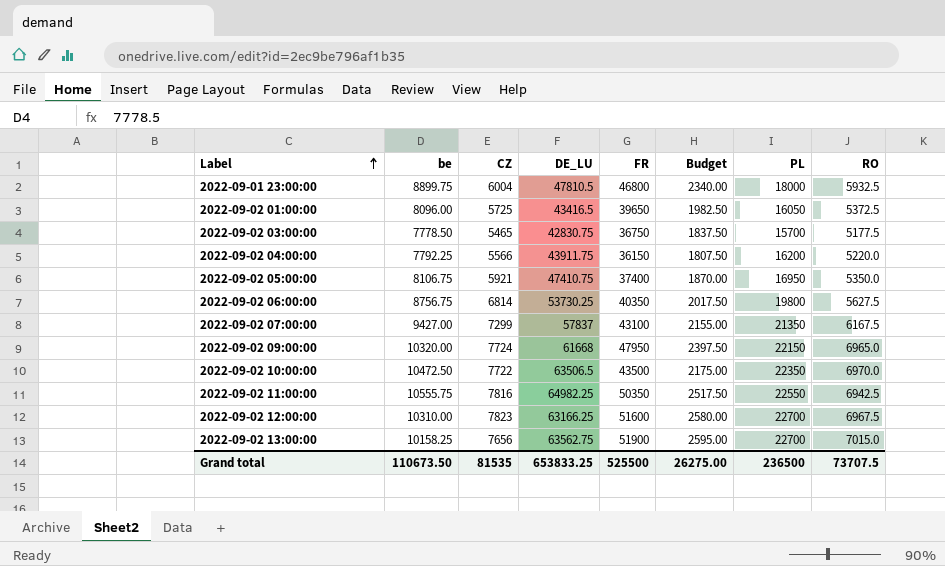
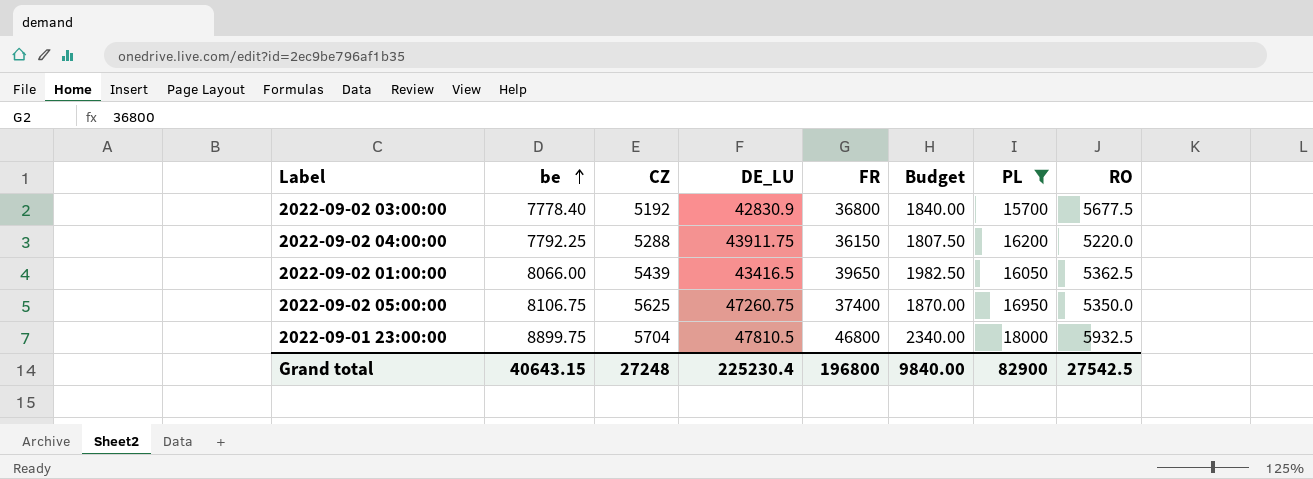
filter: none -> PL <= 18000
row order: Label ascending -> be ascending
2022-09-02 03:00:00 | be: 7778.50 -> 7778.40
2022-09-02 03:00:00 | CZ: 5465 -> 5192
2022-09-02 03:00:00 | DE_LU: 42830.75 -> 42830.9
2022-09-02 03:00:00 | FR: 36750 -> 36800
2022-09-02 03:00:00 | Budget: 1837.50 -> 1840.00
2022-09-02 03:00:00 | RO: 5177.5 -> 5677.5
2022-09-02 04:00:00 | CZ: 5566 -> 5288
2022-09-02 01:00:00 | be: 8096.00 -> 8066.00
2022-09-02 01:00:00 | CZ: 5725 -> 5439
2022-09-02 01:00:00 | RO: 5372.5 -> 5362.5
2022-09-02 05:00:00 | CZ: 5921 -> 5625
2022-09-02 05:00:00 | DE_LU: 47410.75 -> 47260.75
2022-09-01 23:00:00 | CZ: 6004 -> 5704
Grand total | be: 110673.50 -> 40643.15
Grand total | CZ: 81535 -> 27248
Grand total | DE_LU: 653833.25 -> 225230.4
Grand total | FR: 525500 -> 196800
Grand total | Budget: 26275.00 -> 9840.00
Grand total | PL: 236500 -> 82900
Grand total | RO: 73707.5 -> 27542.5

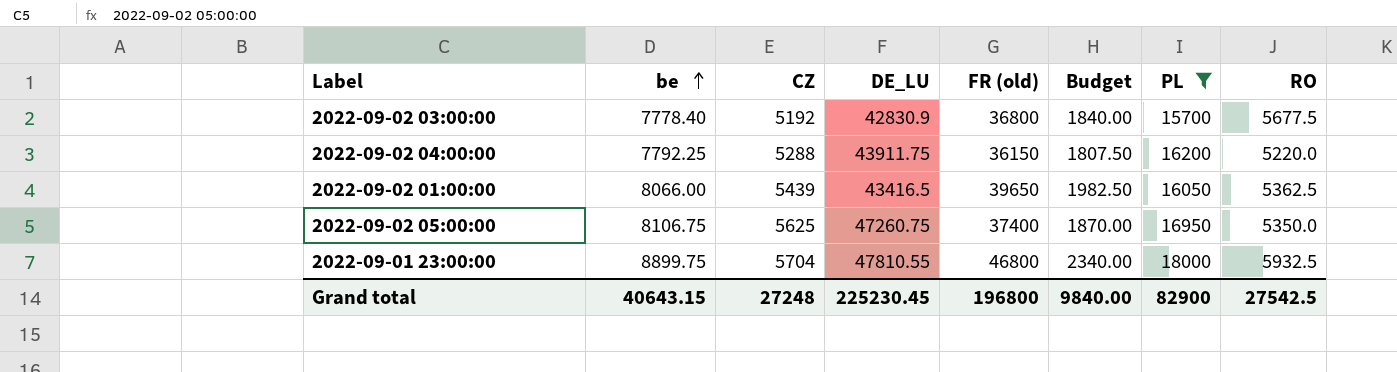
column name: FR -> FR (old)
2022-09-01 23:00:00 | DE_LU: 47810.5 -> 47810.55
Grand total | DE_LU: 225230.4 -> 225230.45

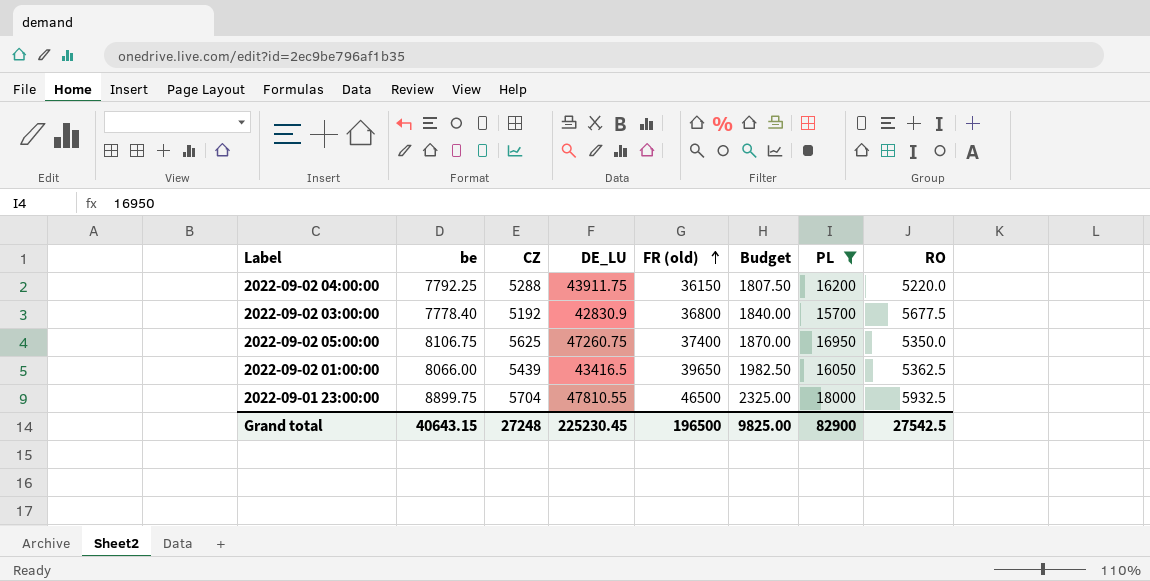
row order: be ascending -> FR (old) ascending
2022-09-01 23:00:00 | FR (old): 46800 -> 46500
2022-09-01 23:00:00 | Budget: 2340.00 -> 2325.00
Grand total | FR (old): 196800 -> 196500
Grand total | Budget: 9840.00 -> 9825.00

